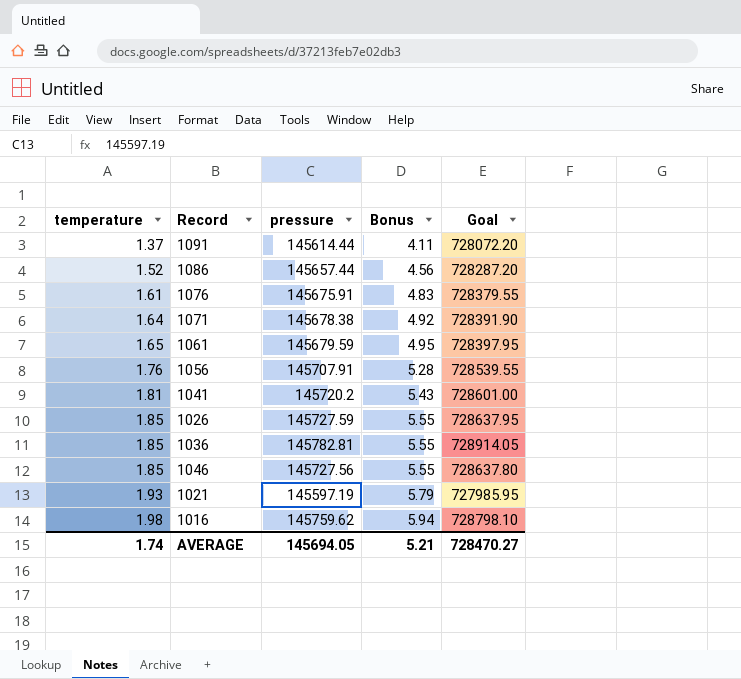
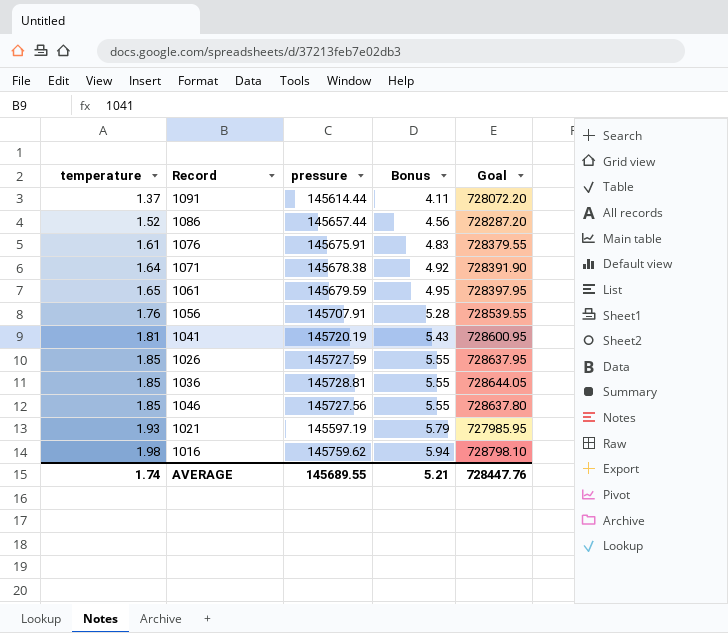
1041 | pressure: 145720.2 -> 145720.19
1041 | Goal: 728601.00 -> 728600.95
1036 | pressure: 145782.81 -> 145728.81
1036 | Goal: 728914.05 -> 728644.05
AVERAGE | pressure: 145694.05 -> 145689.55
AVERAGE | Goal: 728470.27 -> 728447.76

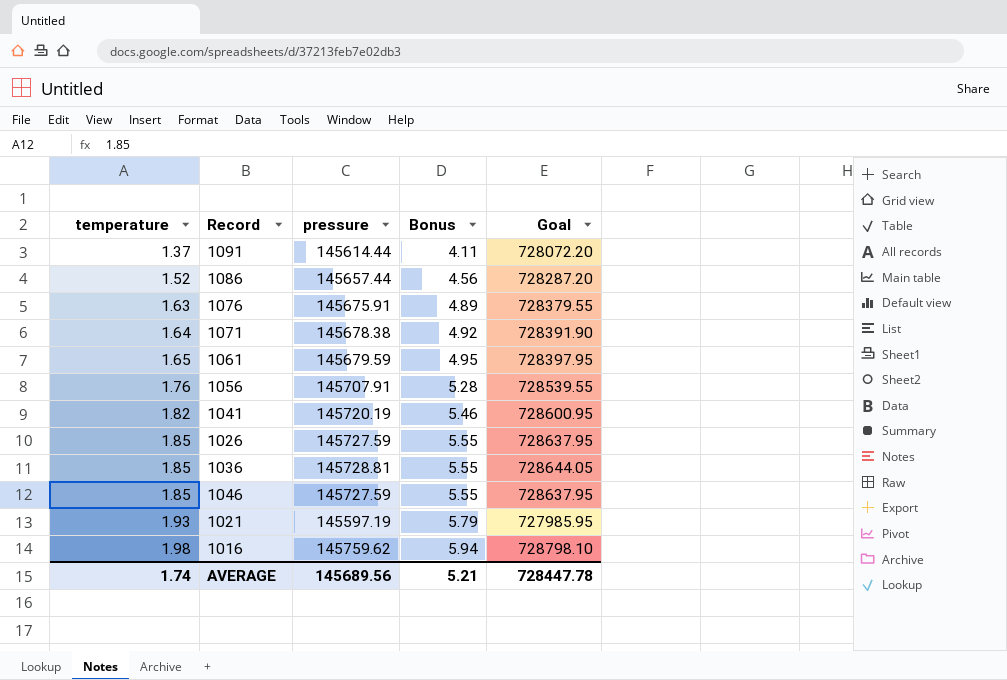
1076 | temperature: 1.61 -> 1.63
1076 | Bonus: 4.83 -> 4.89
1041 | temperature: 1.81 -> 1.82
1041 | Bonus: 5.43 -> 5.46
1046 | pressure: 145727.56 -> 145727.59
1046 | Goal: 728637.80 -> 728637.95
AVERAGE | pressure: 145689.55 -> 145689.56
AVERAGE | Goal: 728447.76 -> 728447.78

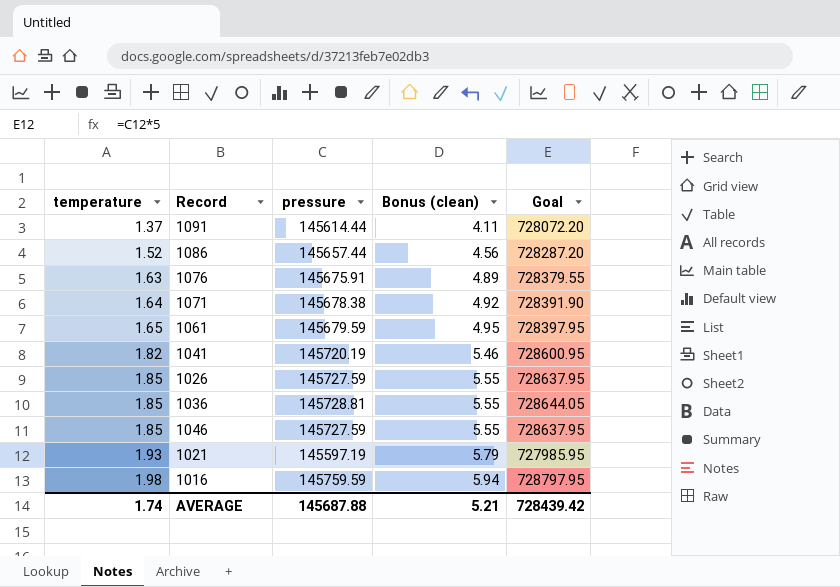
column name: Bonus -> Bonus (clean)
row 1056: 1.76 | 145707.91 | 5.28 | 728539.55 -> none
1016 | pressure: 145759.62 -> 145759.59
1016 | Goal: 728798.10 -> 728797.95
AVERAGE | pressure: 145689.56 -> 145687.88
AVERAGE | Goal: 728447.78 -> 728439.42

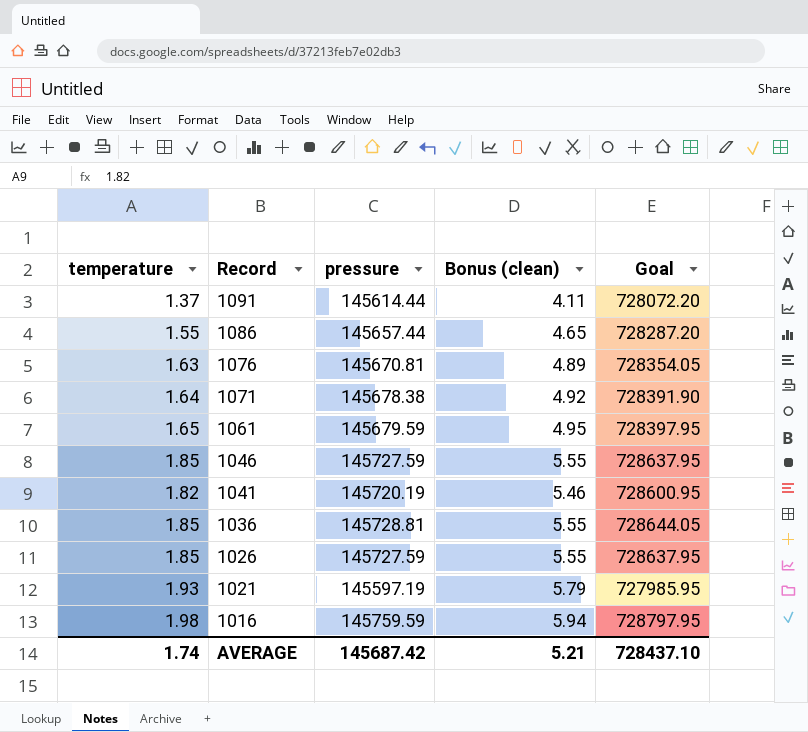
row order: temperature ascending -> Record descending
1086 | temperature: 1.52 -> 1.55
1086 | Bonus (clean): 4.56 -> 4.65
1076 | pressure: 145675.91 -> 145670.81
1076 | Goal: 728379.55 -> 728354.05
AVERAGE | pressure: 145687.88 -> 145687.42
AVERAGE | Goal: 728439.42 -> 728437.10

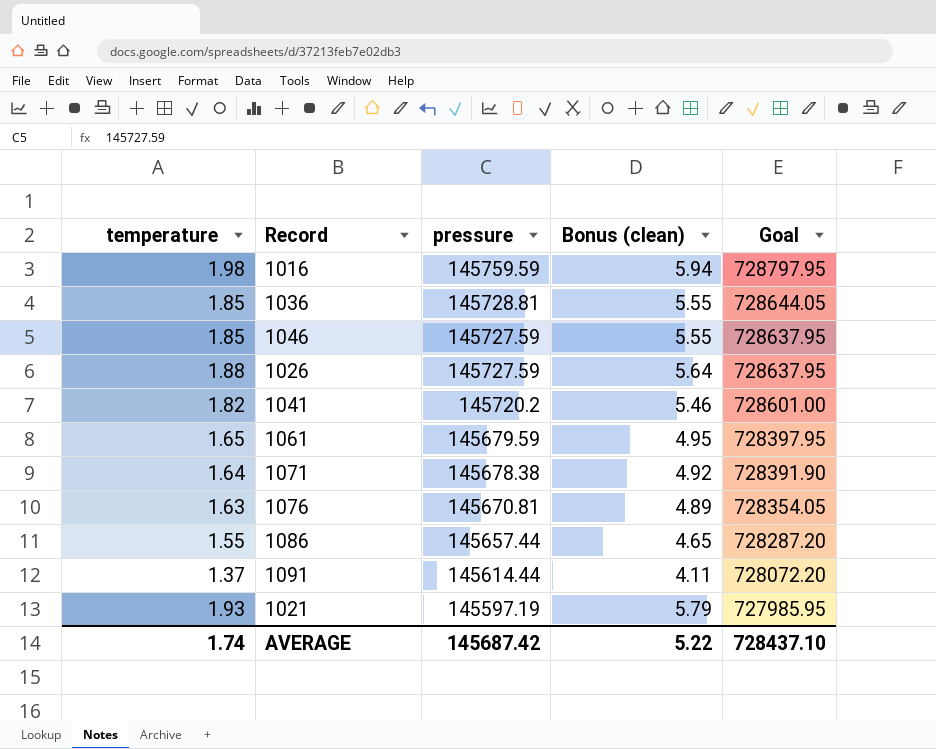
row order: Record descending -> pressure descending
1026 | temperature: 1.85 -> 1.88
1026 | Bonus (clean): 5.55 -> 5.64
1041 | pressure: 145720.19 -> 145720.2
1041 | Goal: 728600.95 -> 728601.00
AVERAGE | Bonus (clean): 5.21 -> 5.22

